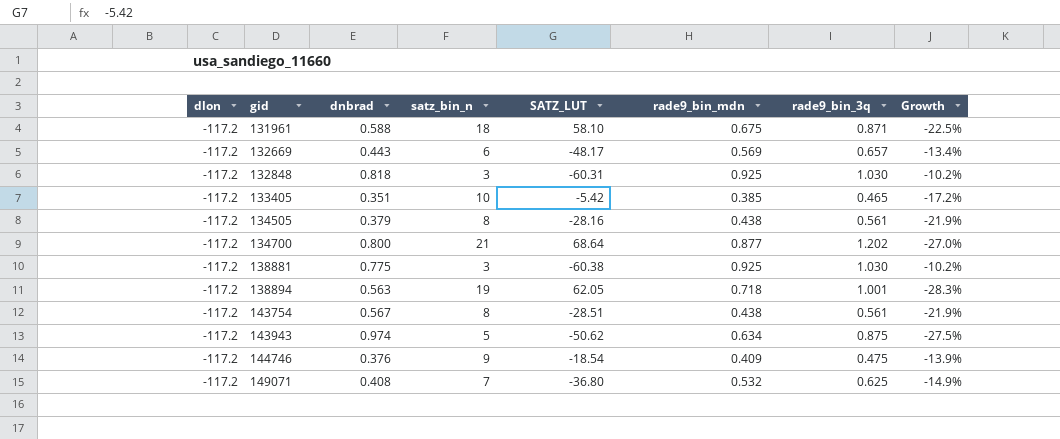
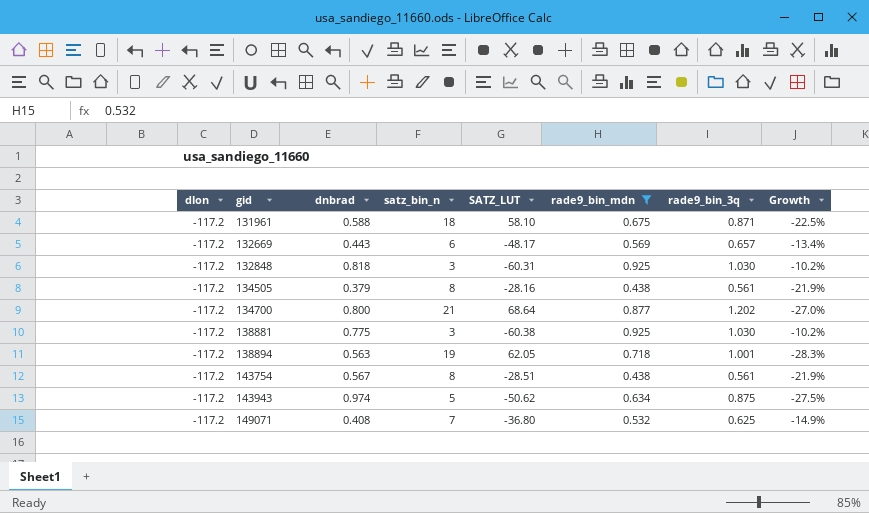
filter: none -> rade9_bin_mdn >= 0.438

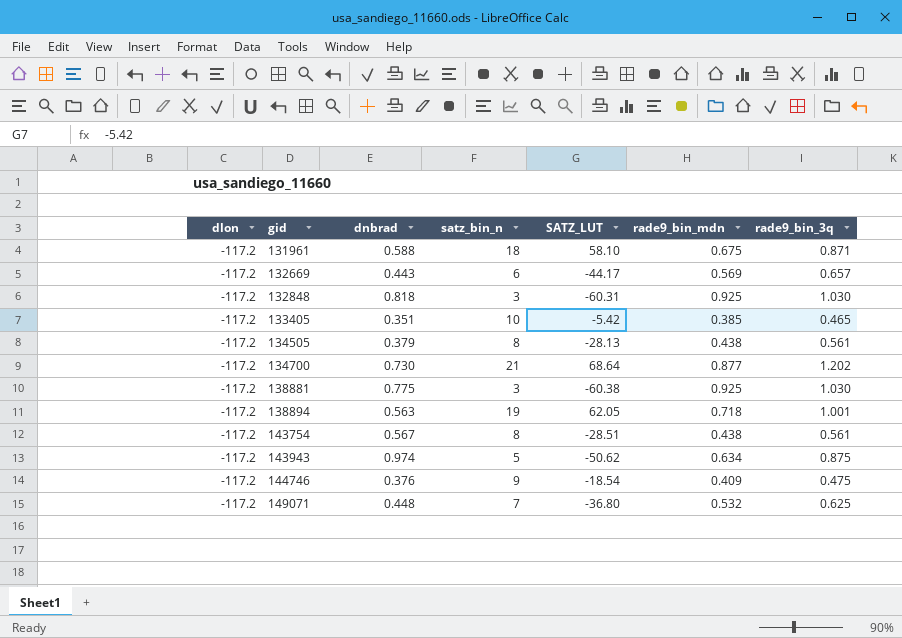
filter: rade9_bin_mdn >= 0.438 -> none
column Growth | formula: ([rade9_bin_mdn] - [rade9_bin_3q]) / [rade9_bin_3q] -> none
132669 | SATZ_LUT: -48.17 -> -44.17
134505 | SATZ_LUT: -28.16 -> -28.13
134700 | dnbrad: 0.800 -> 0.730
149071 | dnbrad: 0.408 -> 0.448

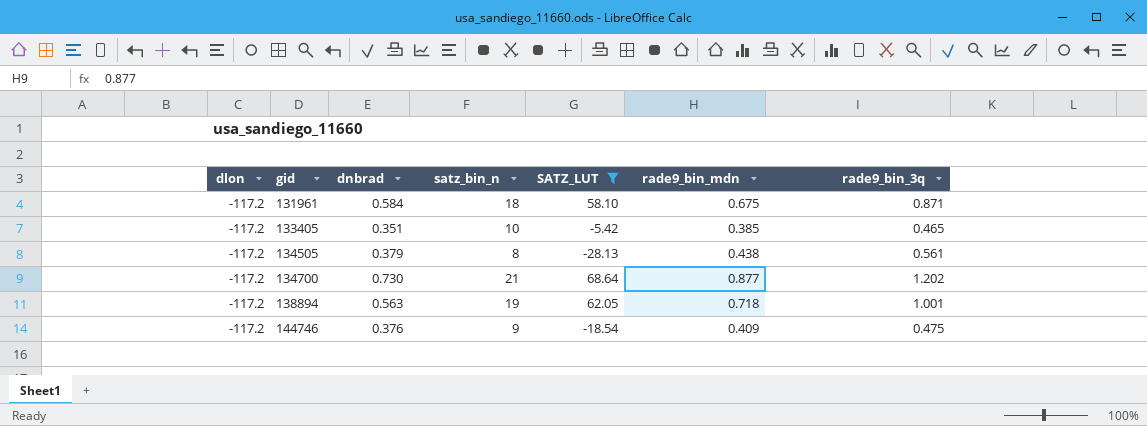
filter: none -> SATZ_LUT >= -28.13
131961 | dnbrad: 0.588 -> 0.584

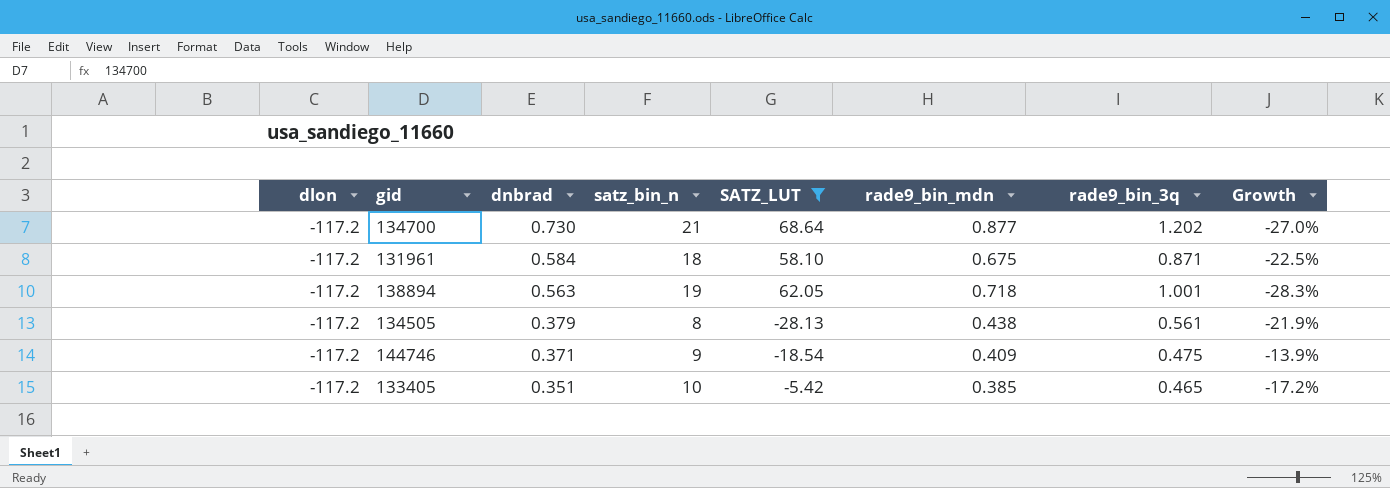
row order: gid ascending -> dnbrad descending
column Growth | formula: none -> ([rade9_bin_mdn] - [rade9_bin_3q]) / [rade9_bin_3q]
144746 | dnbrad: 0.376 -> 0.371

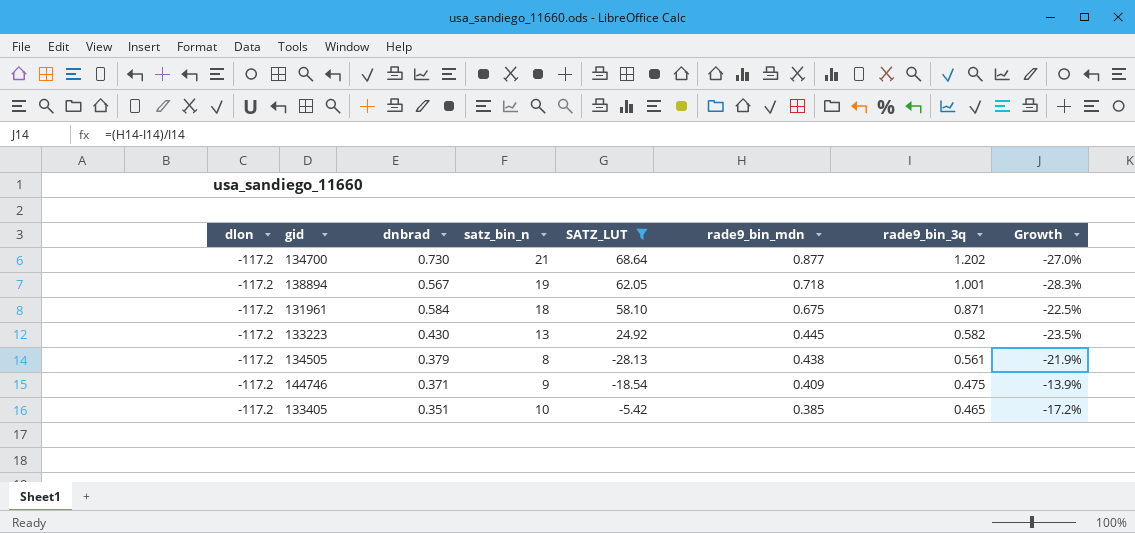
row order: dnbrad descending -> rade9_bin_mdn descending
138894 | dnbrad: 0.563 -> 0.567
row 133223: none -> -117.2 | 0.430 | 13 | 24.92 | 0.445 | 0.582 | -23.5%

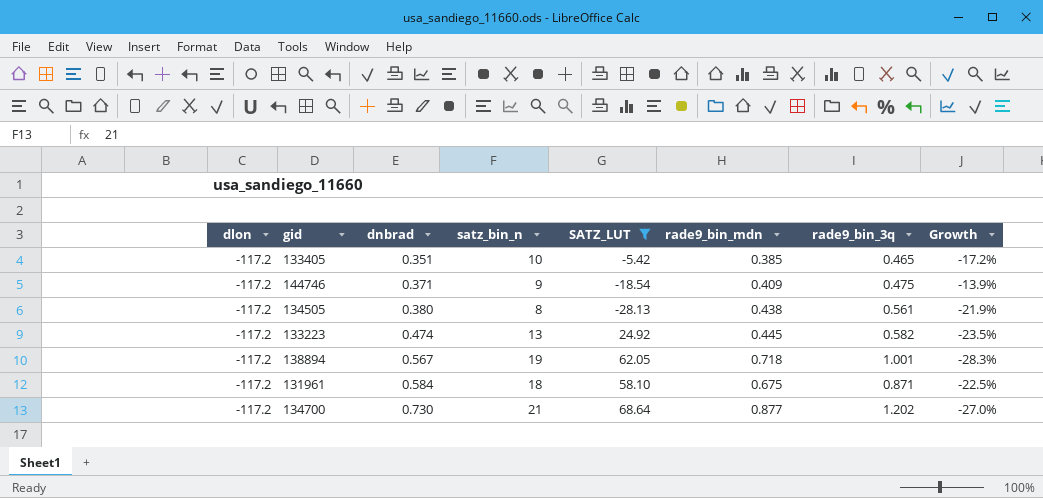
row order: rade9_bin_mdn descending -> dnbrad ascending
134505 | dnbrad: 0.379 -> 0.380
133223 | dnbrad: 0.430 -> 0.474

